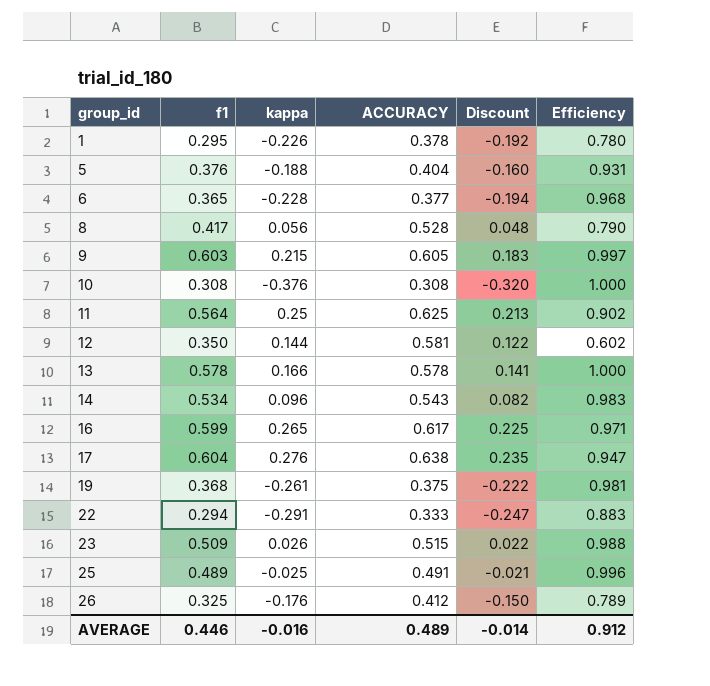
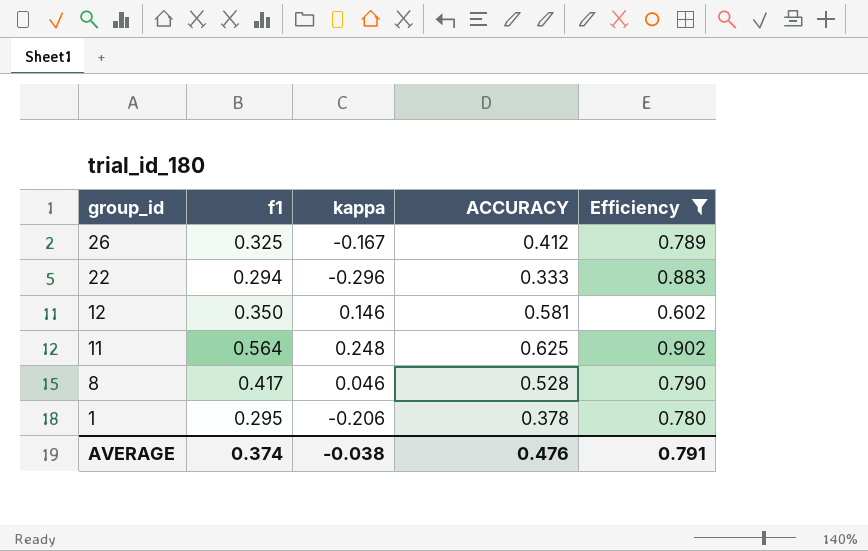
filter: none -> Efficiency <= 0.902
row order: group_id ascending -> group_id descending
column Discount | formula: [kappa] * 0.85 -> none
26 | kappa: -0.176 -> -0.167
22 | kappa: -0.291 -> -0.296
12 | kappa: 0.144 -> 0.146
11 | kappa: 0.25 -> 0.248
8 | kappa: 0.056 -> 0.046
1 | kappa: -0.226 -> -0.206
AVERAGE | f1: 0.446 -> 0.374
AVERAGE | kappa: -0.016 -> -0.038
AVERAGE | ACCURACY: 0.489 -> 0.476
AVERAGE | Efficiency: 0.912 -> 0.791

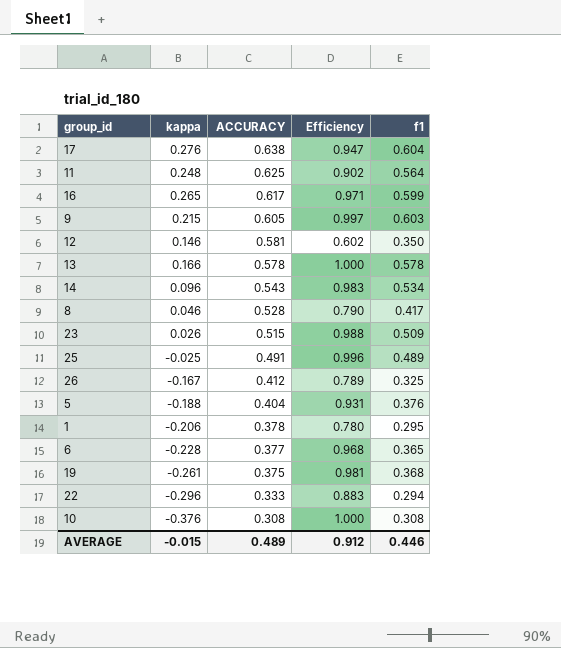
filter: Efficiency <= 0.902 -> none
row order: group_id descending -> ACCURACY descending
column f1 | position: 2 -> 5
AVERAGE | kappa: -0.038 -> -0.015
AVERAGE | ACCURACY: 0.476 -> 0.489
AVERAGE | Efficiency: 0.791 -> 0.912
AVERAGE | f1: 0.374 -> 0.446

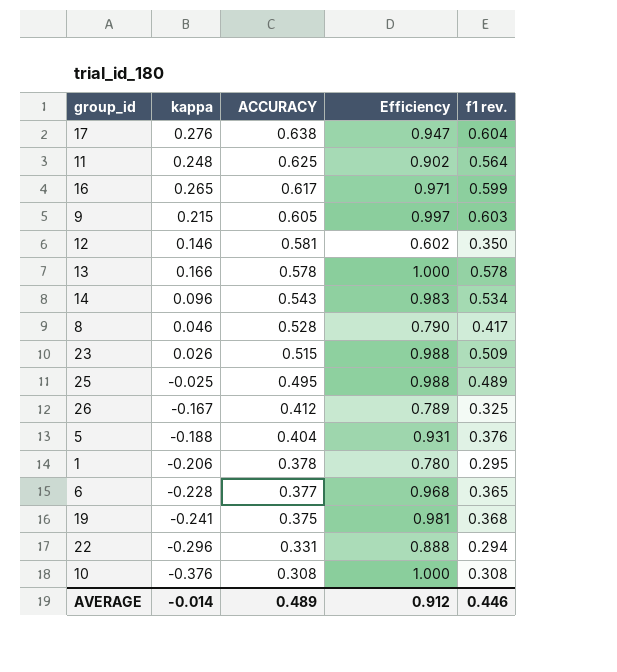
column name: f1 -> f1 rev.
25 | ACCURACY: 0.491 -> 0.495
25 | Efficiency: 0.996 -> 0.988
19 | kappa: -0.261 -> -0.241
22 | ACCURACY: 0.333 -> 0.331
22 | Efficiency: 0.883 -> 0.888
AVERAGE | kappa: -0.015 -> -0.014

